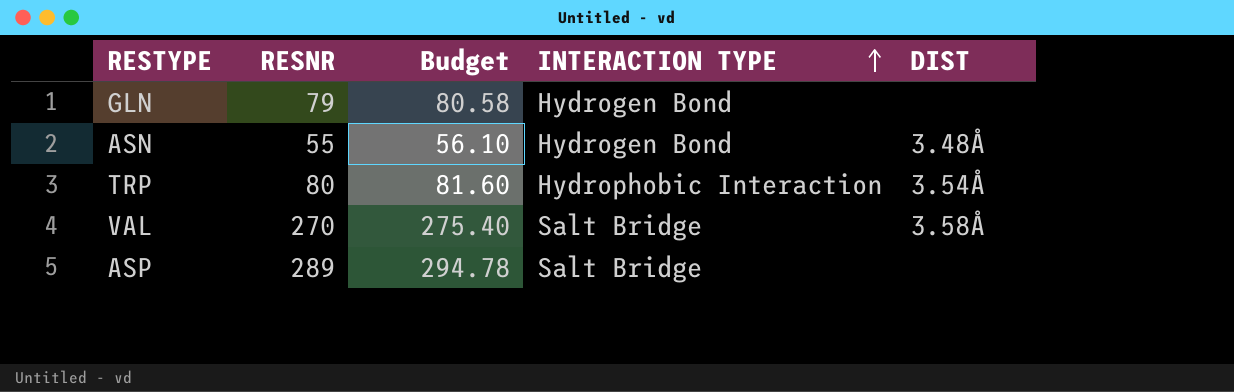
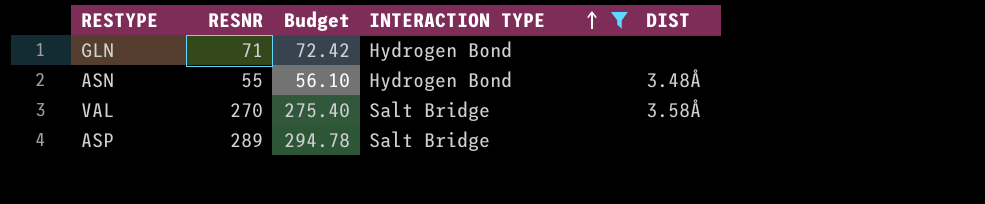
filter: none -> INTERACTION TYPE != Hydrophobic Interaction
GLN | RESNR: 79 -> 71
GLN | Budget: 80.58 -> 72.42

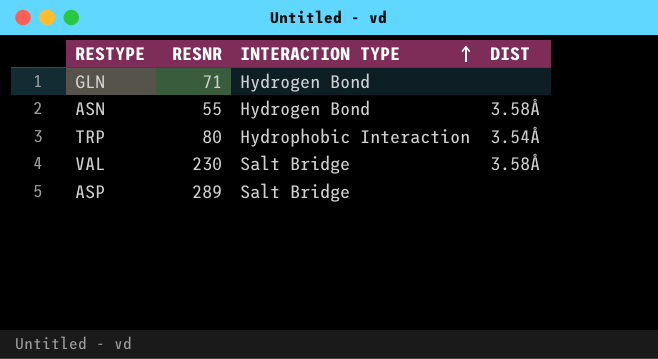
filter: INTERACTION TYPE != Hydrophobic Interaction -> none
column Budget | formula: [RESNR] * 1.02 -> none
ASN | DIST: 3.48Å -> 3.58Å
VAL | RESNR: 270 -> 230

